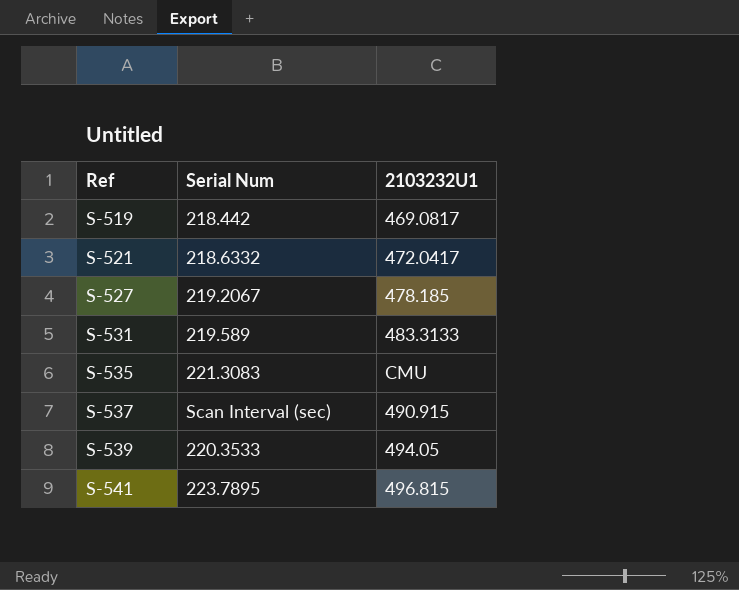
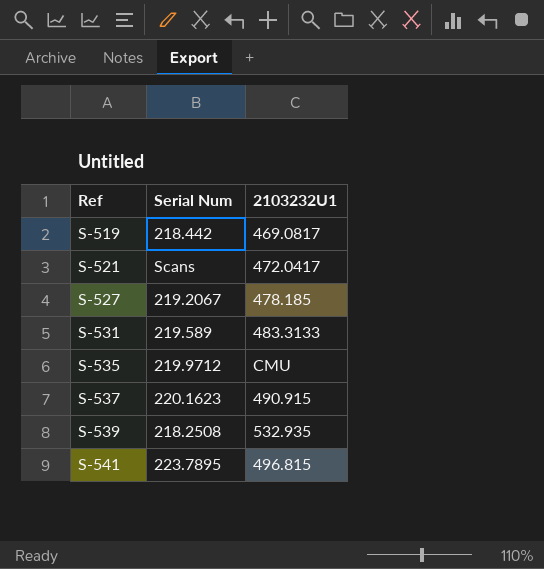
S-521 | Serial Num: 218.6332 -> Scans
S-535 | Serial Num: 221.3083 -> 219.9712
S-537 | Serial Num: Scan Interval (sec) -> 220.1623
S-539 | Serial Num: 220.3533 -> 218.2508
S-539 | 2103232U1: 494.05 -> 532.935

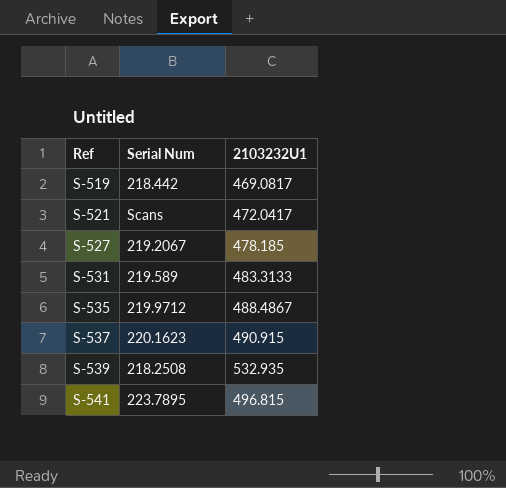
S-535 | 2103232U1: CMU -> 488.4867

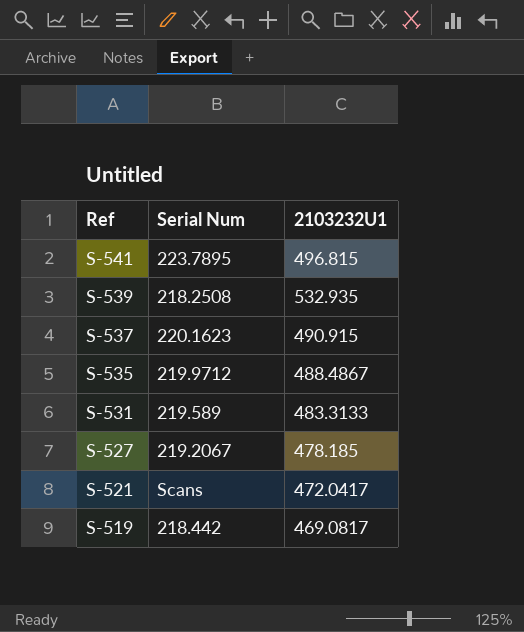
row order: Ref ascending -> Ref descending

